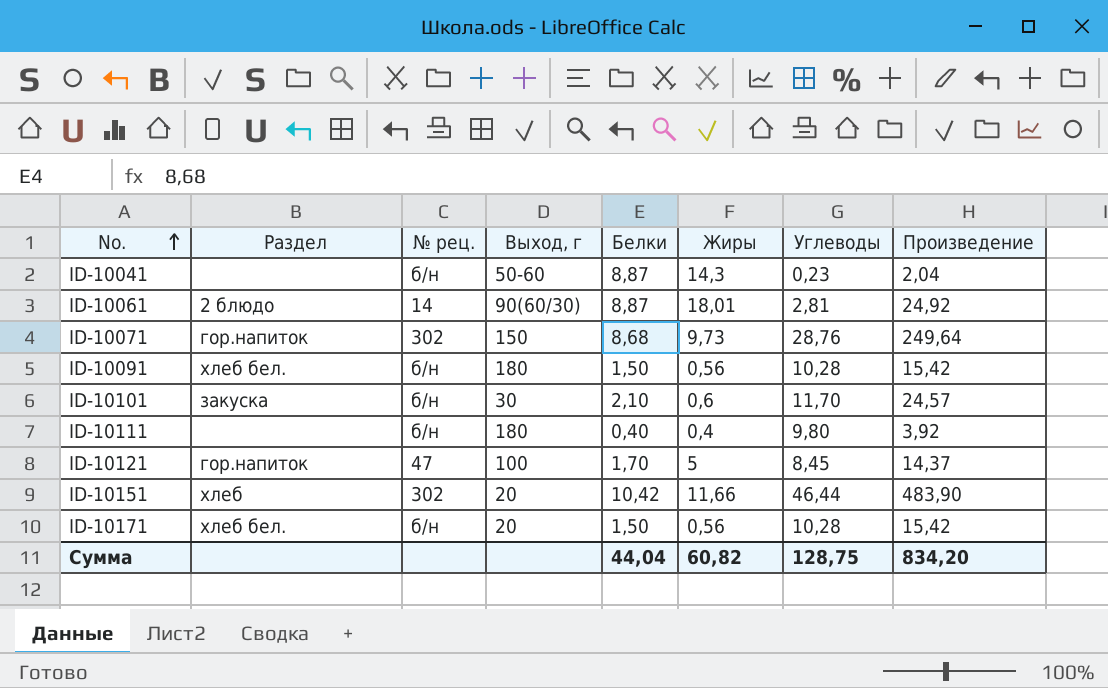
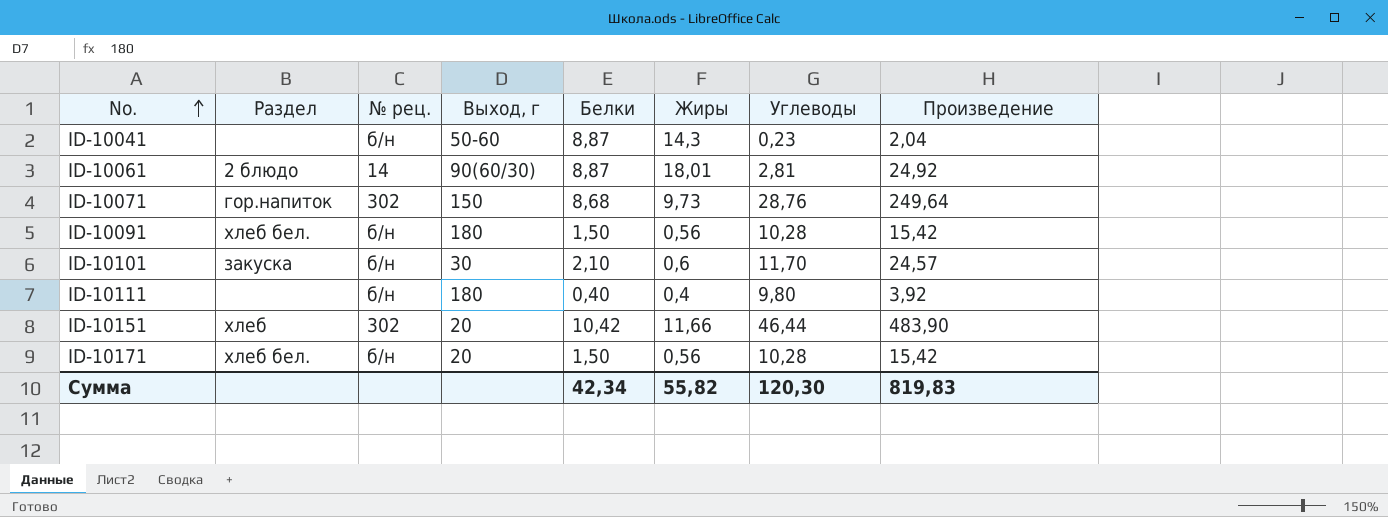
row ID-10121: гор.напиток | 47 | 100 | 1,70 | 5 | 8,45 | 14,37 -> none
Сумма | Белки: 44,04 -> 42,34
Сумма | Жиры: 60,82 -> 55,82
Сумма | Углеводы: 128,75 -> 120,30
Сумма | Произведение: 834,20 -> 819,83

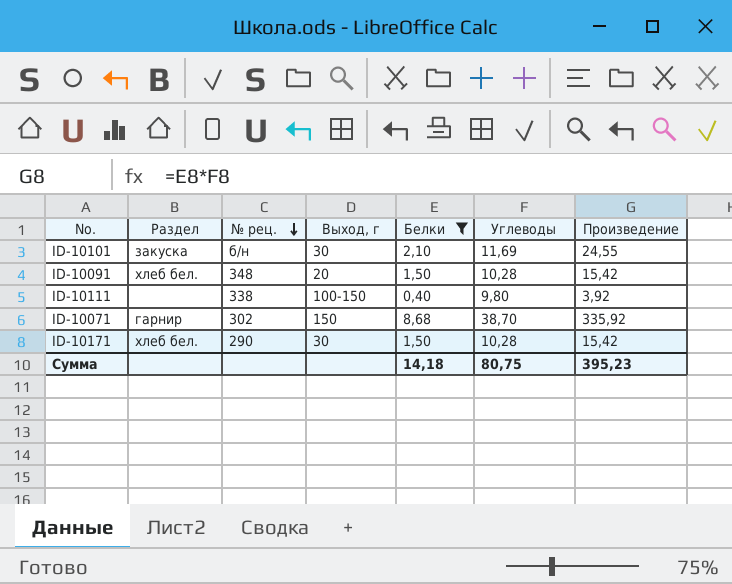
filter: none -> Белки <= 8,68
row order: No. ascending -> № рец. descending
column Жиры | position: 6 -> none
ID-10101 | Углеводы: 11,70 -> 11,69
ID-10101 | Произведение: 24,57 -> 24,55
ID-10091 | № рец.: б/н -> 348
ID-10091 | Выход, г: 180 -> 20
ID-10111 | № рец.: б/н -> 338
ID-10111 | Выход, г: 180 -> 100-150
ID-10071 | Раздел: гор.напиток -> гарнир
ID-10071 | Углеводы: 28,76 -> 38,70
ID-10071 | Произведение: 249,64 -> 335,92
ID-10171 | № рец.: б/н -> 290
ID-10171 | Выход, г: 20 -> 30
Сумма | Белки: 42,34 -> 14,18
Сумма | Углеводы: 120,30 -> 80,75
Сумма | Произведение: 819,83 -> 395,23

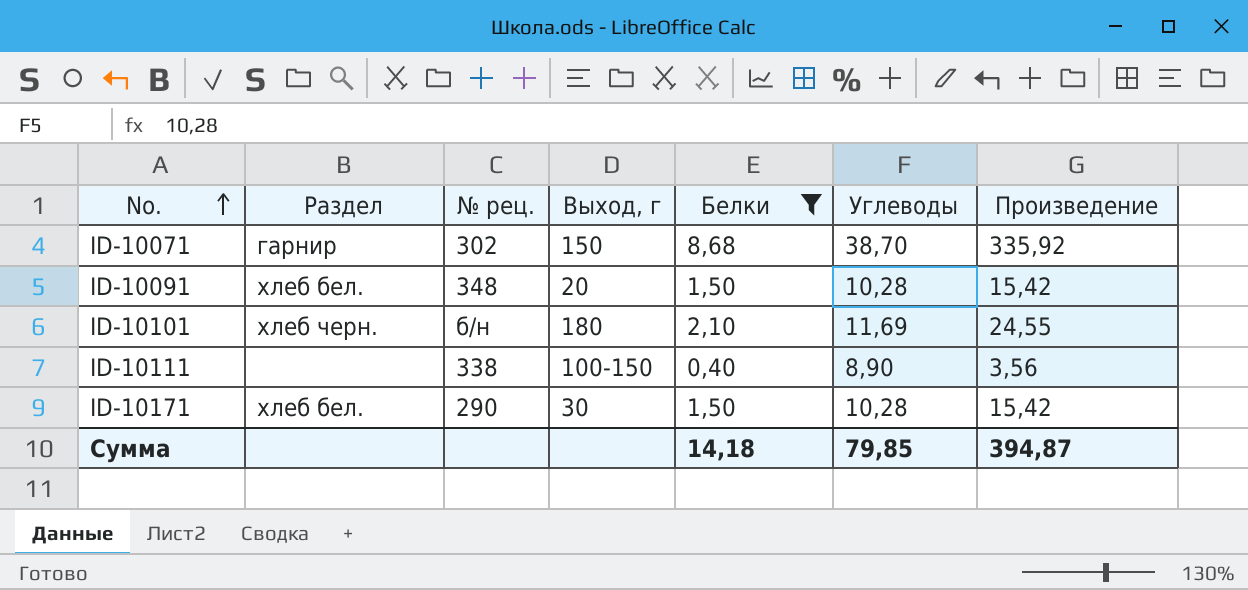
row order: № рец. descending -> No. ascending
ID-10101 | Раздел: закуска -> хлеб черн.
ID-10101 | Выход, г: 30 -> 180
ID-10111 | Углеводы: 9,80 -> 8,90
ID-10111 | Произведение: 3,92 -> 3,56
Сумма | Углеводы: 80,75 -> 79,85
Сумма | Произведение: 395,23 -> 394,87

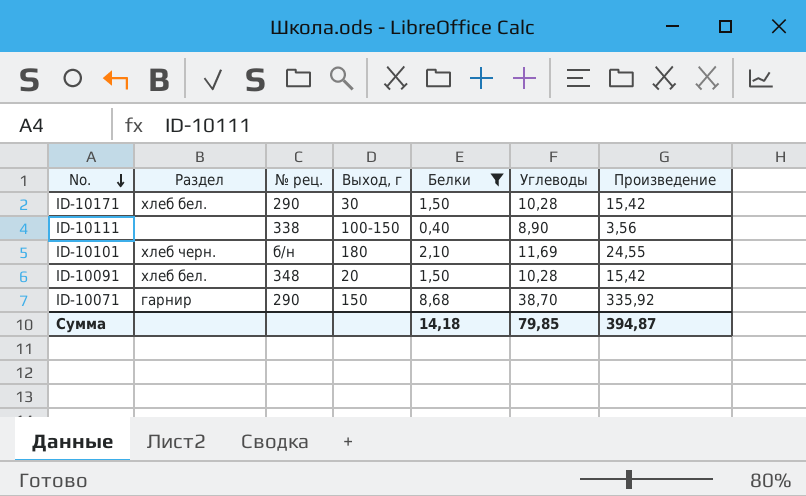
row order: No. ascending -> No. descending
ID-10071 | № рец.: 302 -> 290

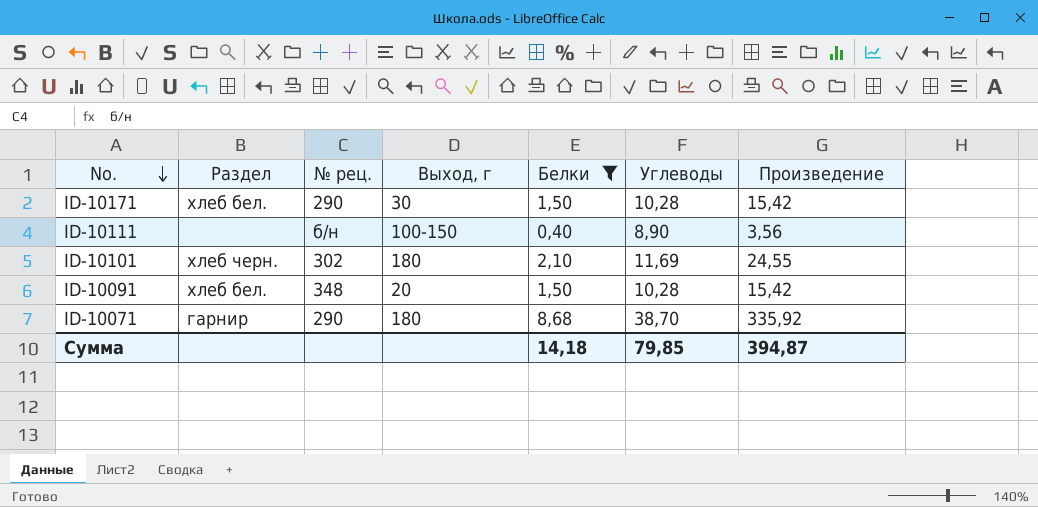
ID-10111 | № рец.: 338 -> б/н
ID-10101 | № рец.: б/н -> 302
ID-10071 | Выход, г: 150 -> 180

